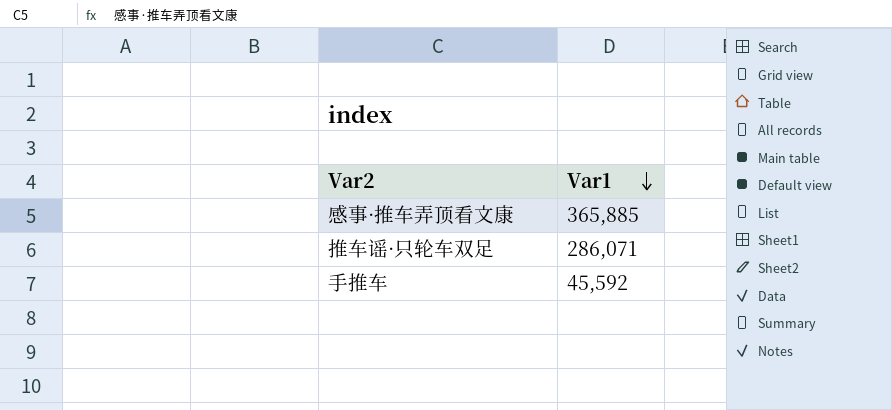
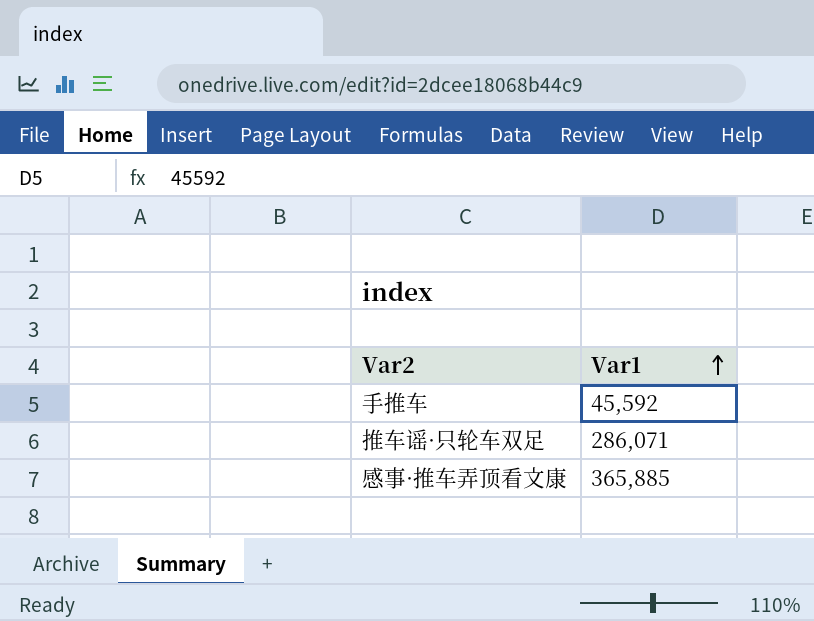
row order: Var1 descending -> Var1 ascending

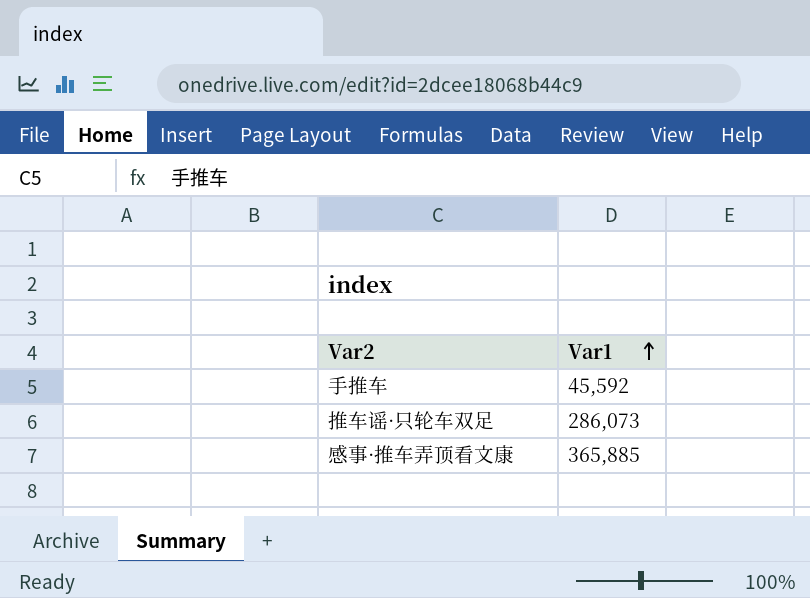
推车谣·只轮车双足 | Var1: 286,071 -> 286,073

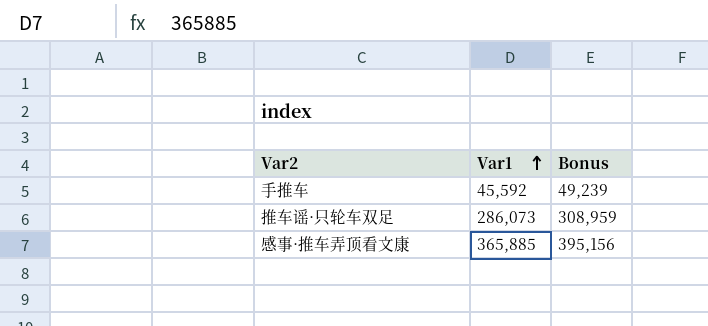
column Bonus | formula: none -> [Var1] * 1.08

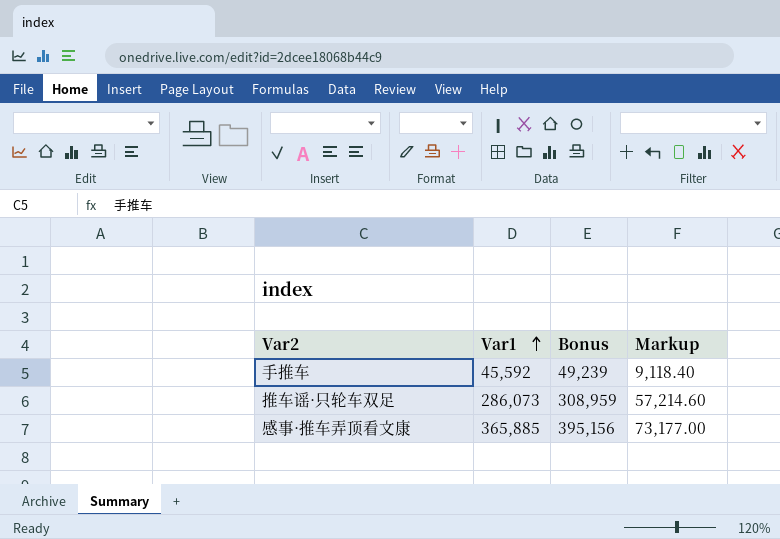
column Markup | formula: none -> [Var1] * 0.2

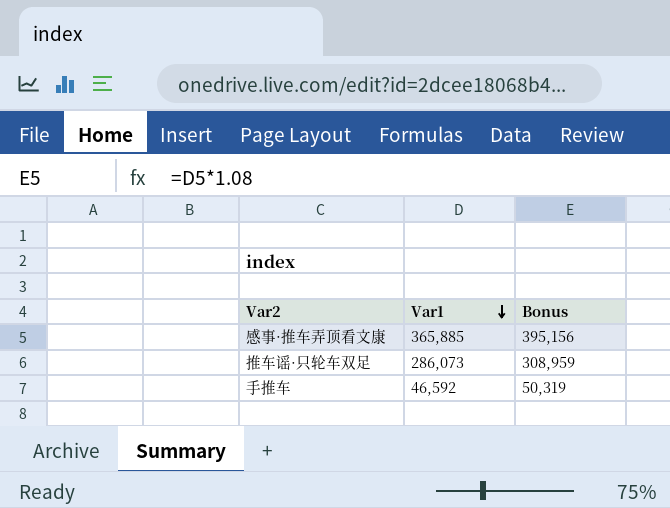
row order: Var1 ascending -> Var1 descending
column Markup | formula: [Var1] * 0.2 -> none
手推车 | Var1: 45,592 -> 46,592
手推车 | Bonus: 49,239 -> 50,319

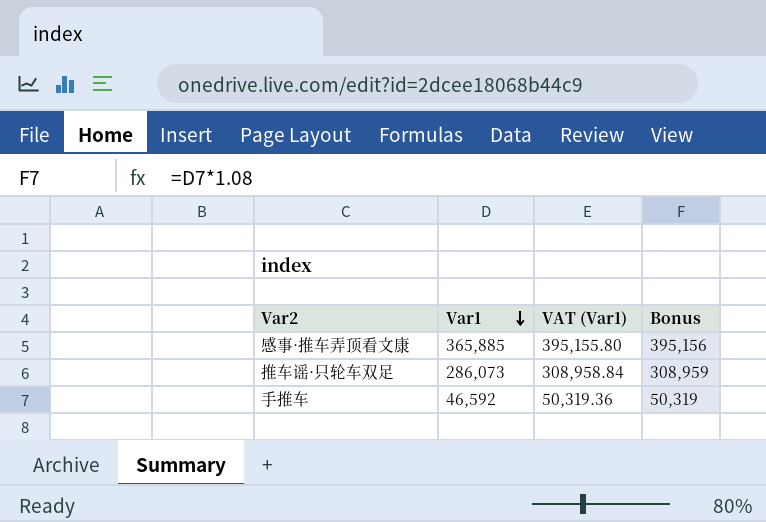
column VAT (Var1) | formula: none -> [Var1] * 1.08

